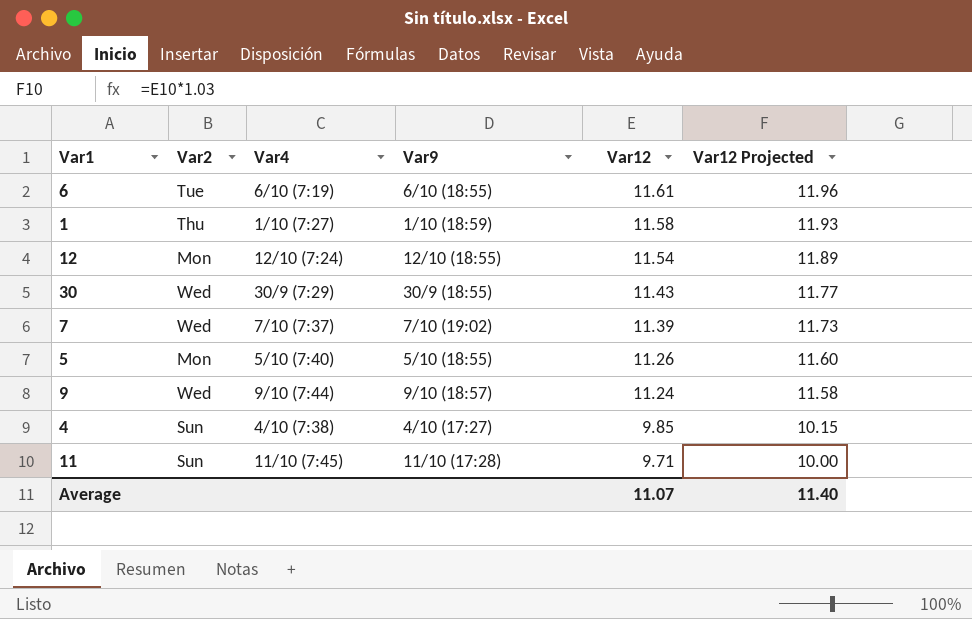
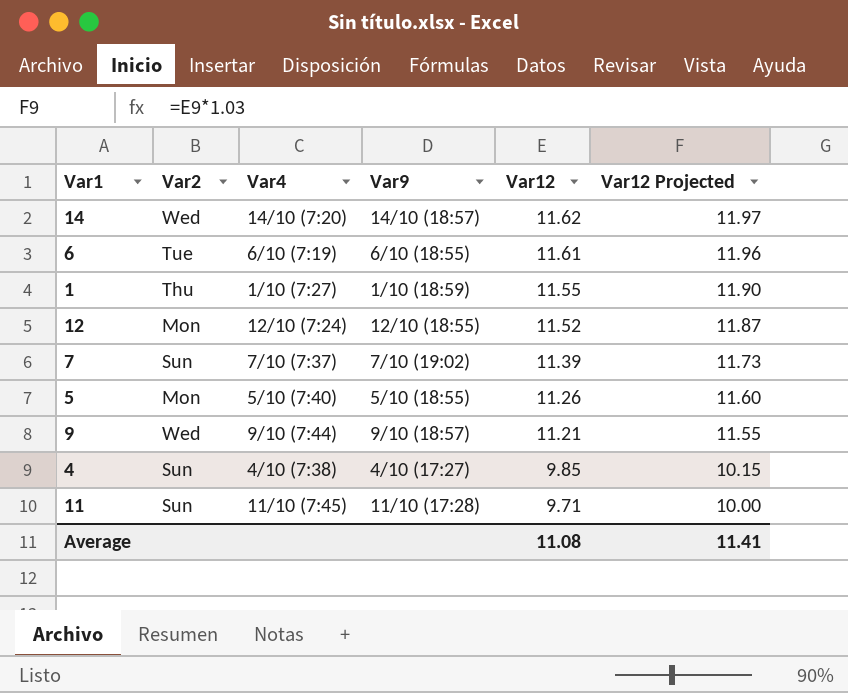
row 30: Wed | 30/9 (7:29) | 30/9 (18:55) | 11.43 | 11.77 -> none
row 14: none -> Wed | 14/10 (7:20) | 14/10 (18:57) | 11.62 | 11.97
1 | Var12: 11.58 -> 11.55
1 | Var12 Projected: 11.93 -> 11.90
12 | Var12: 11.54 -> 11.52
12 | Var12 Projected: 11.89 -> 11.87
7 | Var2: Wed -> Sun
9 | Var12: 11.24 -> 11.21
9 | Var12 Projected: 11.58 -> 11.55
Average | Var12: 11.07 -> 11.08
Average | Var12 Projected: 11.40 -> 11.41

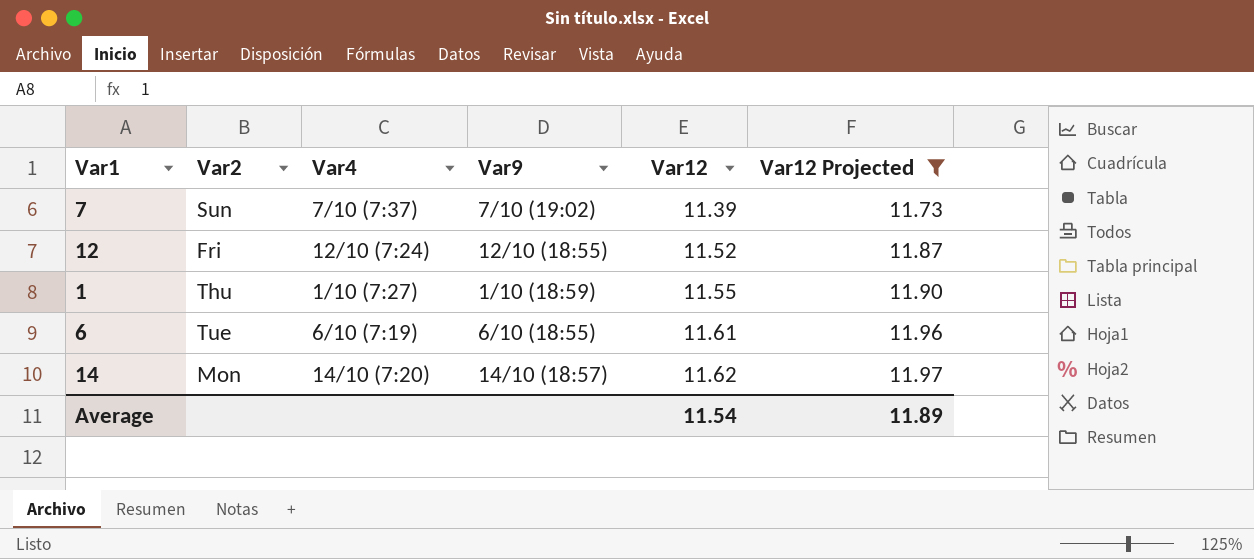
filter: none -> Var12 Projected >= 11.73
row order: Var12 descending -> Var12 ascending
12 | Var2: Mon -> Fri
14 | Var2: Wed -> Mon
Average | Var12: 11.08 -> 11.54
Average | Var12 Projected: 11.41 -> 11.89

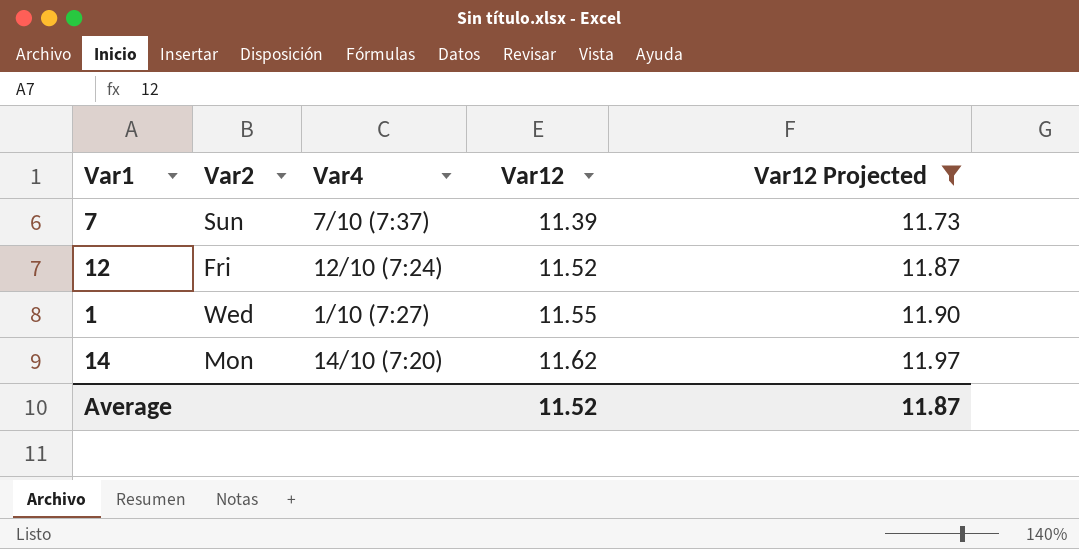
column Var9 | position: 4 -> none
row 6: Tue | 6/10 (7:19) | 6/10 (18:55) | 11.61 | 11.96 -> none
1 | Var2: Thu -> Wed
Average | Var12: 11.54 -> 11.52
Average | Var12 Projected: 11.89 -> 11.87

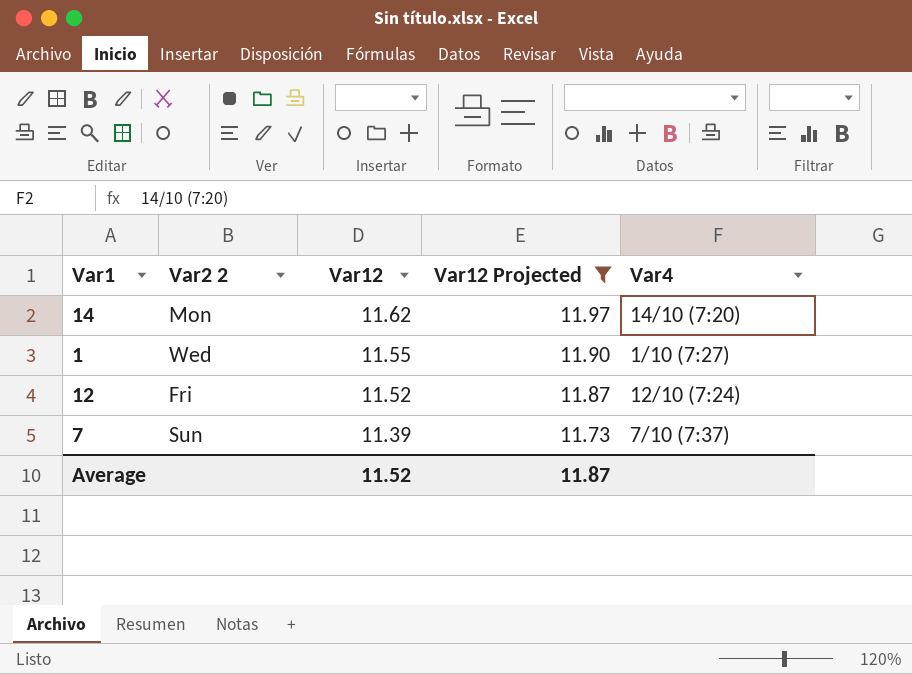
row order: Var12 ascending -> Var12 descending
column name: Var2 -> Var2 2
column Var4 | position: 3 -> 5

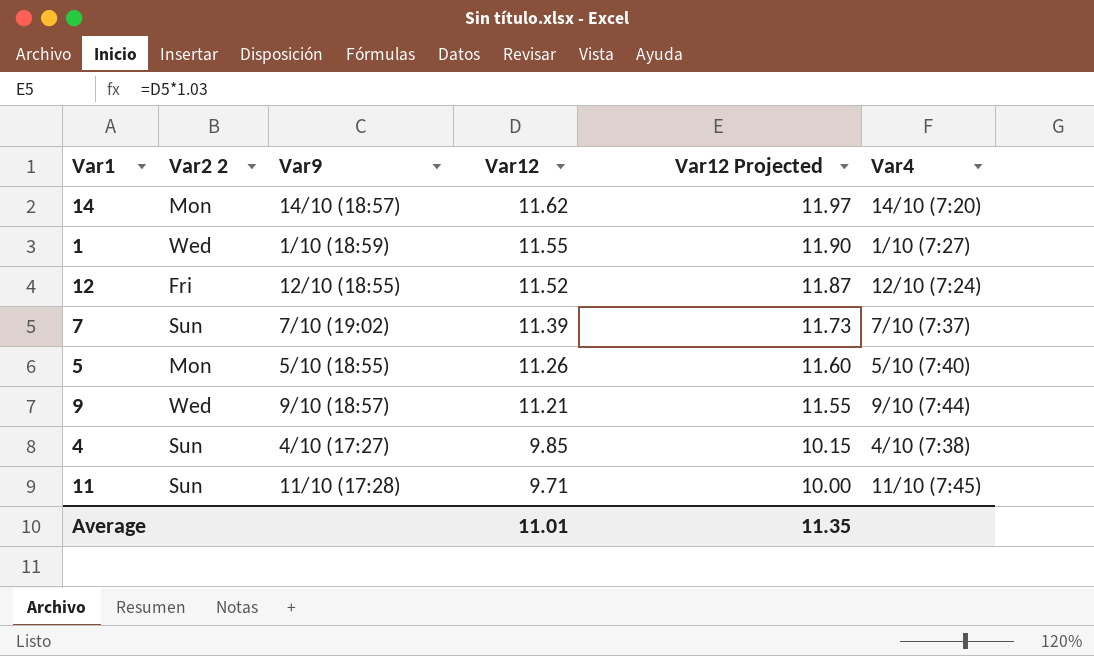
filter: Var12 Projected >= 11.73 -> none
column Var9 | position: none -> 3
Average | Var12: 11.52 -> 11.01
Average | Var12 Projected: 11.87 -> 11.35

